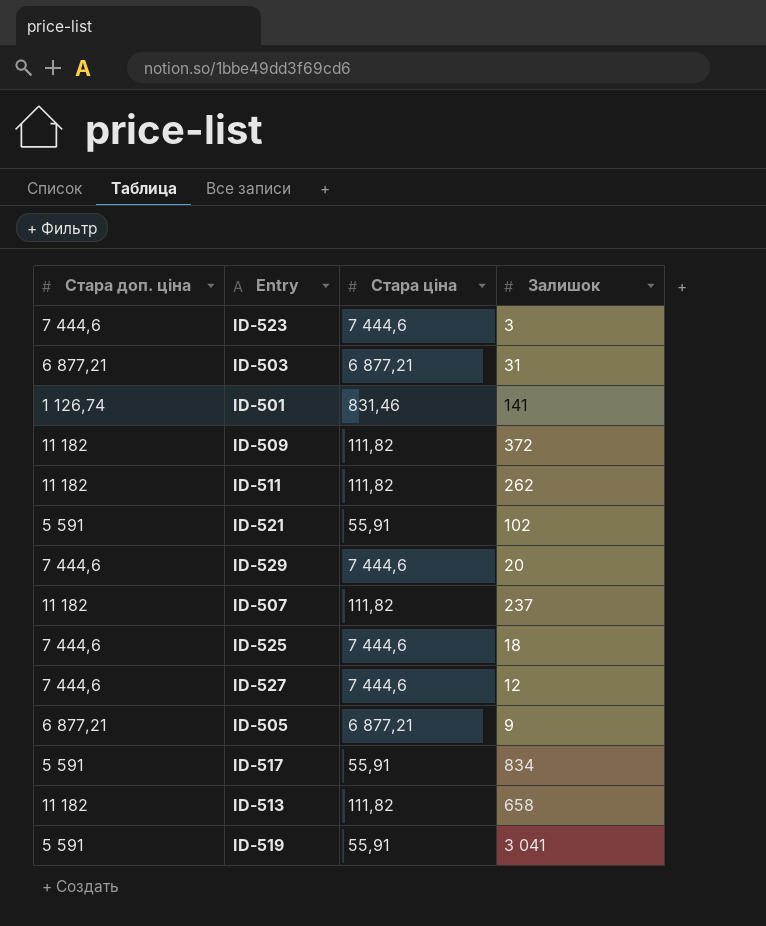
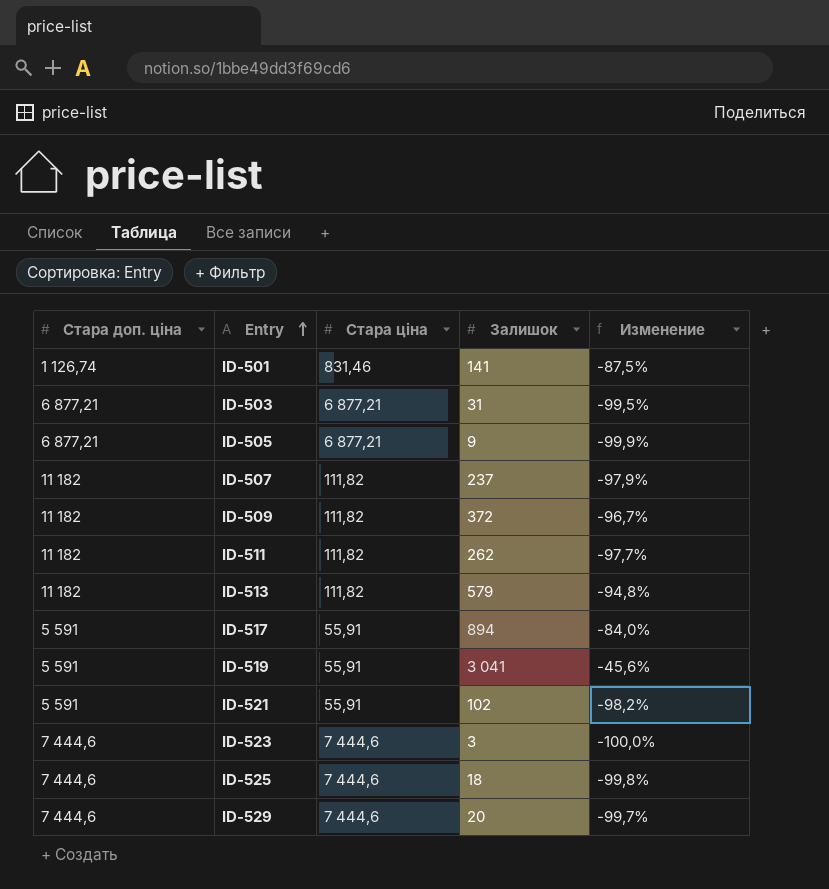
row order: none -> Entry ascending
column Изменение | formula: none -> ([Залишок] - [Стара доп. ціна]) / [Стара доп. ціна]
row ID-527: 7 444,6 | 7 444,6 | 12 -> none
ID-513 | Залишок: 658 -> 579
ID-517 | Залишок: 834 -> 894

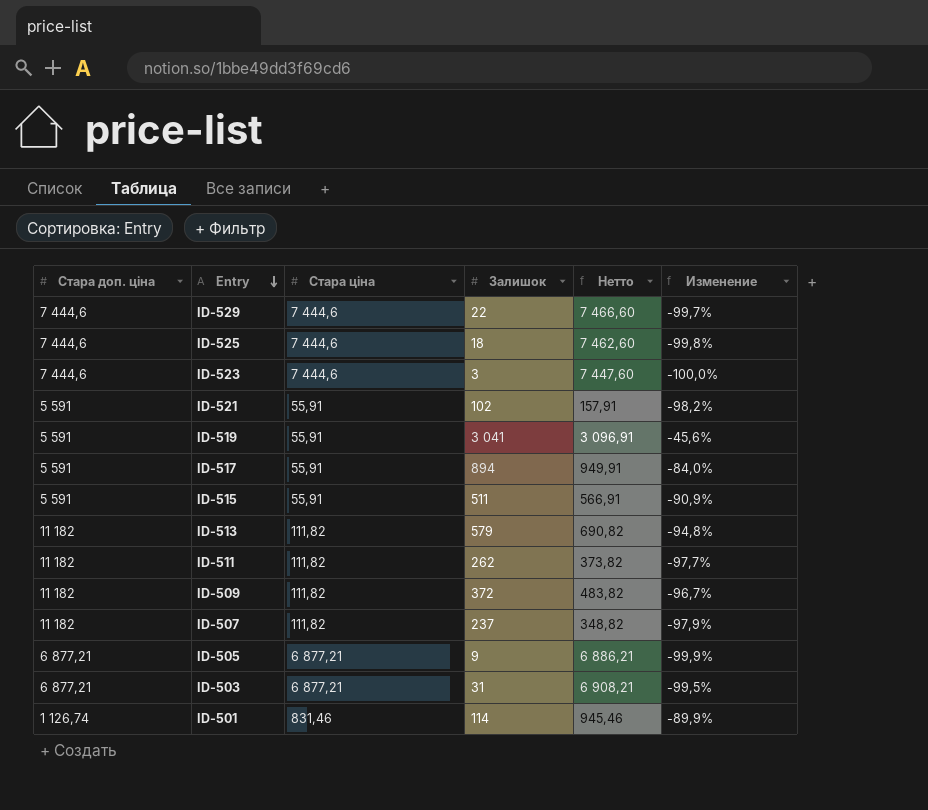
row order: Entry ascending -> Entry descending
column Нетто | formula: none -> [Стара ціна] + [Залишок]
ID-529 | Залишок: 20 -> 22
row ID-515: none -> 5 591 | 55,91 | 511 | 566,91 | -90,9%
ID-501 | Залишок: 141 -> 114
ID-501 | Изменение: -87,5% -> -89,9%

